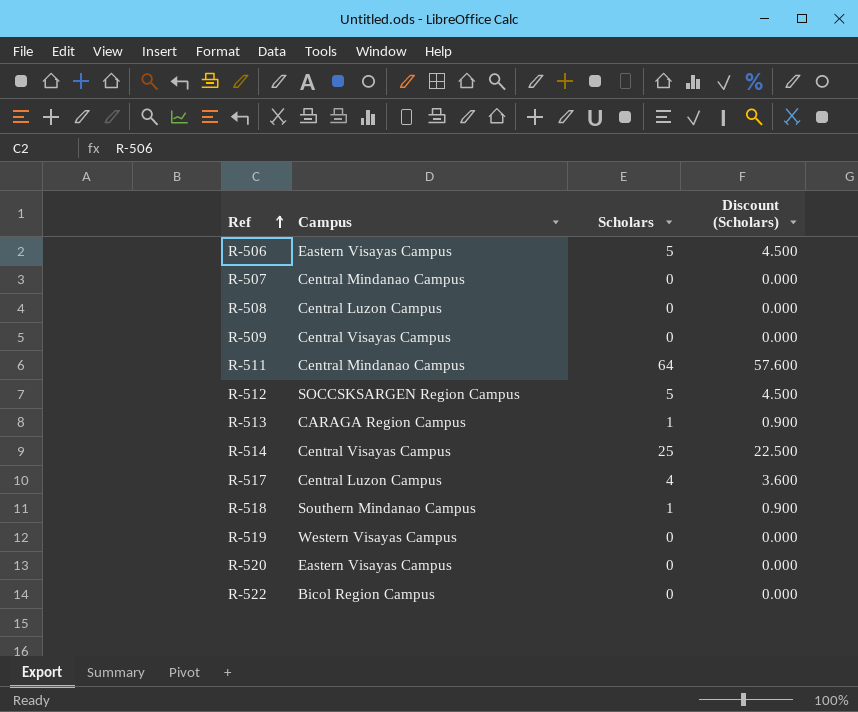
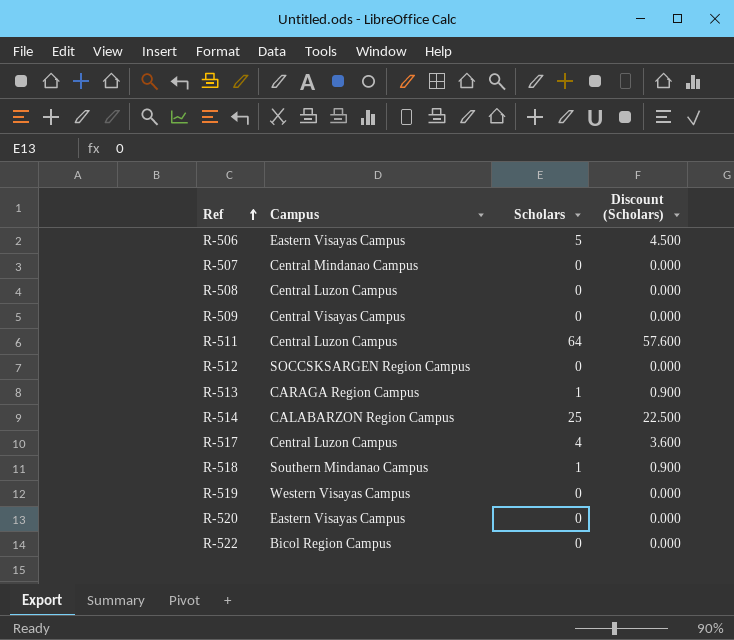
R-511 | Campus: Central Mindanao Campus -> Central Luzon Campus
R-512 | Scholars: 5 -> 0
R-512 | Discount (Scholars): 4.500 -> 0.000
R-514 | Campus: Central Visayas Campus -> CALABARZON Region Campus

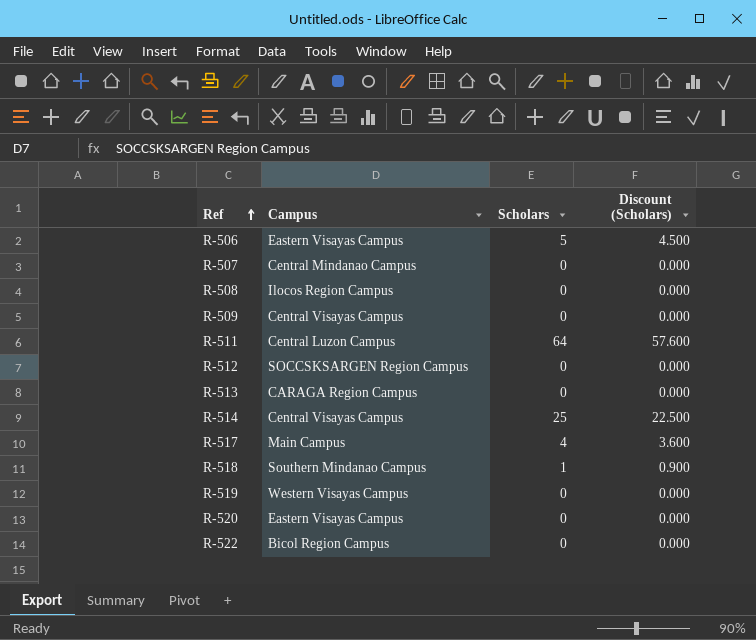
R-508 | Campus: Central Luzon Campus -> Ilocos Region Campus
R-513 | Scholars: 1 -> 0
R-513 | Discount (Scholars): 0.900 -> 0.000
R-514 | Campus: CALABARZON Region Campus -> Central Visayas Campus
R-517 | Campus: Central Luzon Campus -> Main Campus

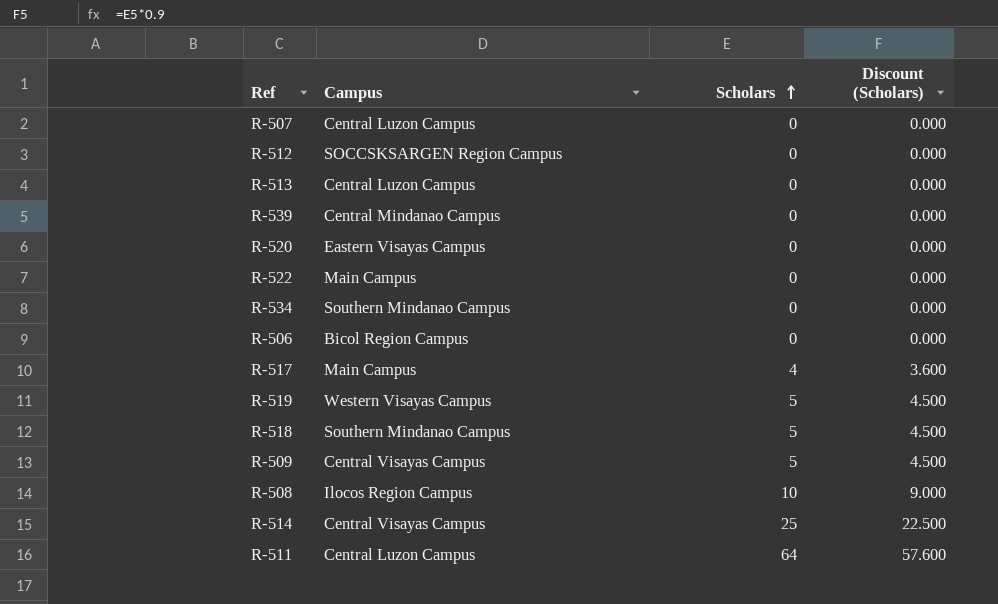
row order: Ref ascending -> Scholars ascending
R-507 | Campus: Central Mindanao Campus -> Central Luzon Campus
R-513 | Campus: CARAGA Region Campus -> Central Luzon Campus
row R-539: none -> Central Mindanao Campus | 0 | 0.000
R-522 | Campus: Bicol Region Campus -> Main Campus
row R-534: none -> Southern Mindanao Campus | 0 | 0.000
R-506 | Campus: Eastern Visayas Campus -> Bicol Region Campus
R-506 | Scholars: 5 -> 0
R-506 | Discount (Scholars): 4.500 -> 0.000
R-519 | Scholars: 0 -> 5
R-519 | Discount (Scholars): 0.000 -> 4.500
R-518 | Scholars: 1 -> 5
R-518 | Discount (Scholars): 0.900 -> 4.500
R-509 | Scholars: 0 -> 5
R-509 | Discount (Scholars): 0.000 -> 4.500
R-508 | Scholars: 0 -> 10
R-508 | Discount (Scholars): 0.000 -> 9.000

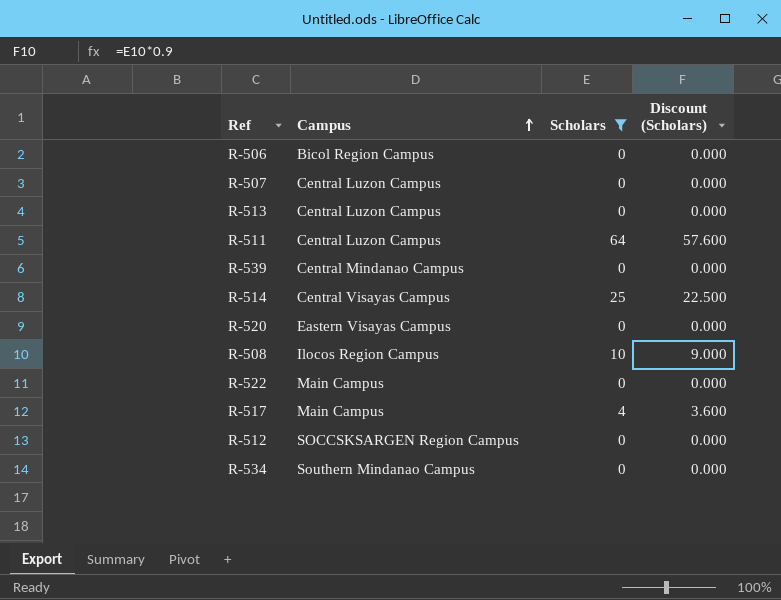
filter: none -> Scholars != 5
row order: Scholars ascending -> Campus ascending

